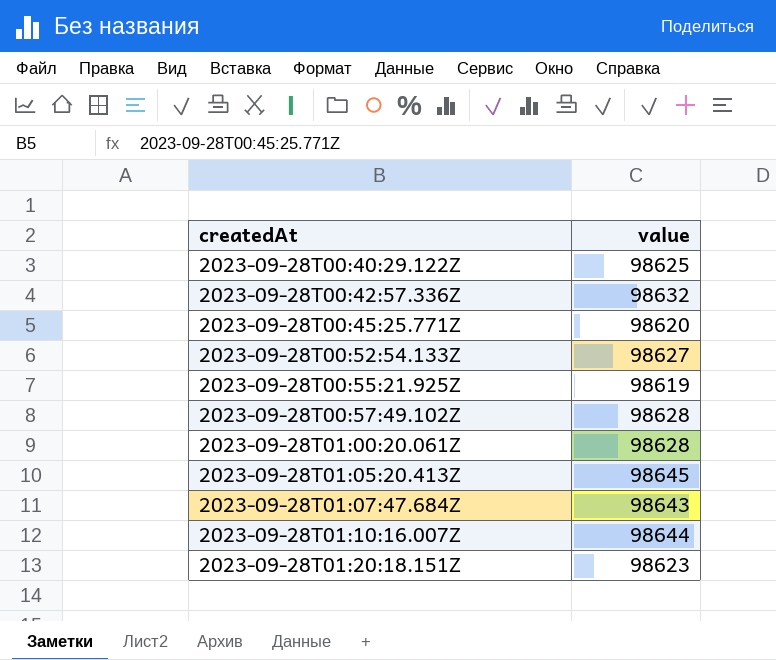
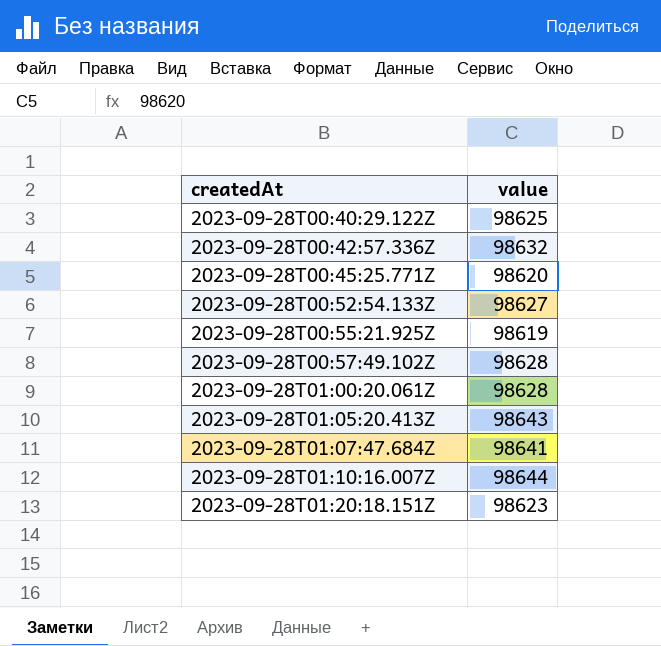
2023-09-28T01:05:20.413Z | value: 98645 -> 98643
2023-09-28T01:07:47.684Z | value: 98643 -> 98641

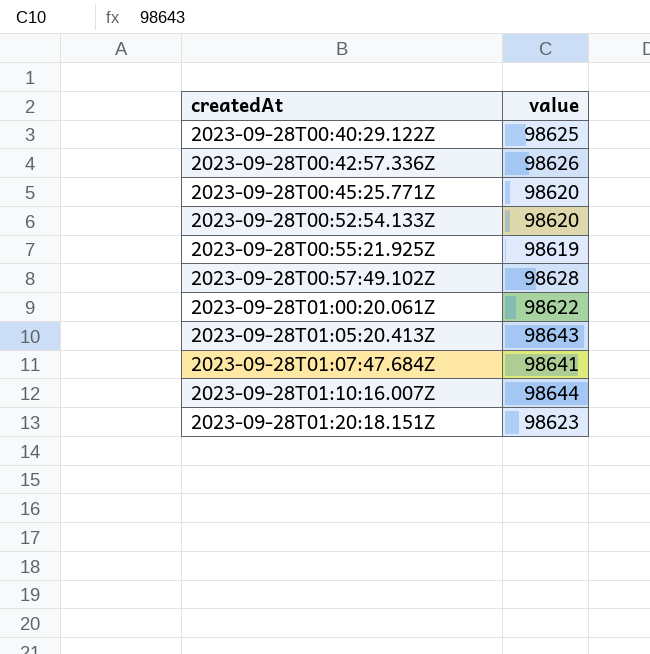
2023-09-28T00:42:57.336Z | value: 98632 -> 98626
2023-09-28T00:52:54.133Z | value: 98627 -> 98620
2023-09-28T01:00:20.061Z | value: 98628 -> 98622

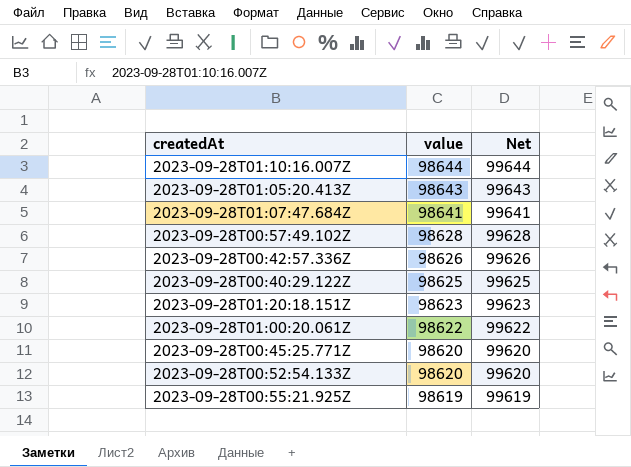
row order: createdAt ascending -> value descending
column Net | formula: none -> [value] + 1000

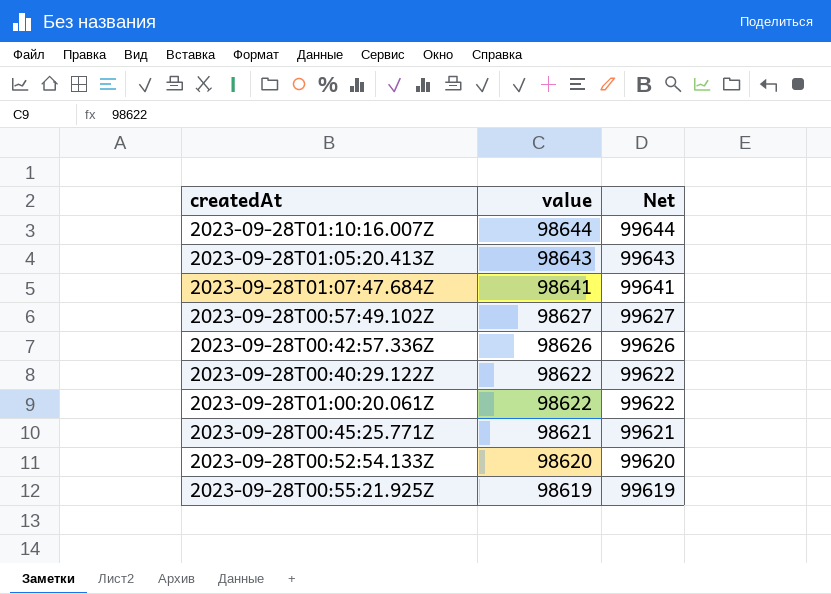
row 2023-09-28T01:20:18.151Z: 98623 | 99623 -> none
2023-09-28T00:57:49.102Z | value: 98628 -> 98627
2023-09-28T00:57:49.102Z | Net: 99628 -> 99627
2023-09-28T00:40:29.122Z | value: 98625 -> 98622
2023-09-28T00:40:29.122Z | Net: 99625 -> 99622
2023-09-28T00:45:25.771Z | value: 98620 -> 98621
2023-09-28T00:45:25.771Z | Net: 99620 -> 99621

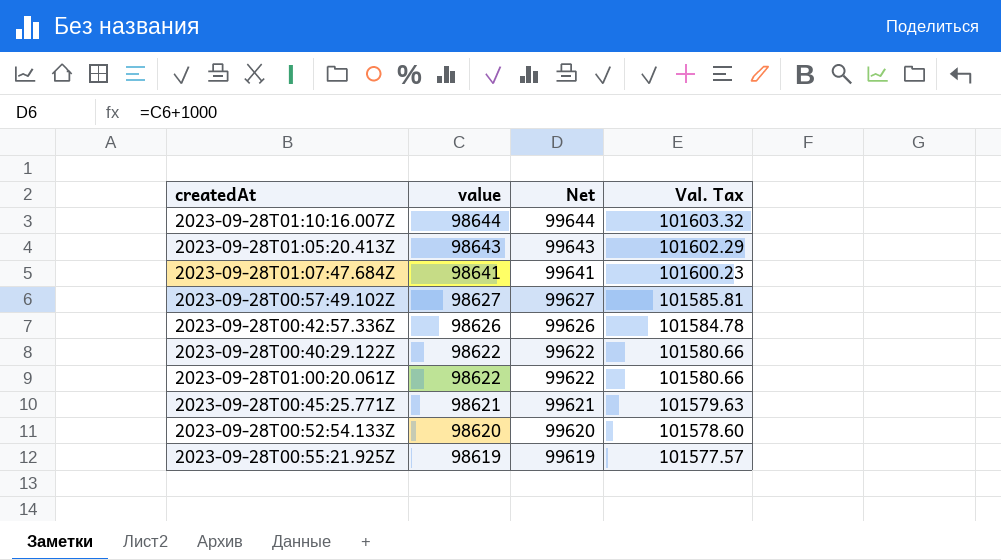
column Val. Tax | formula: none -> [value] * 1.03

